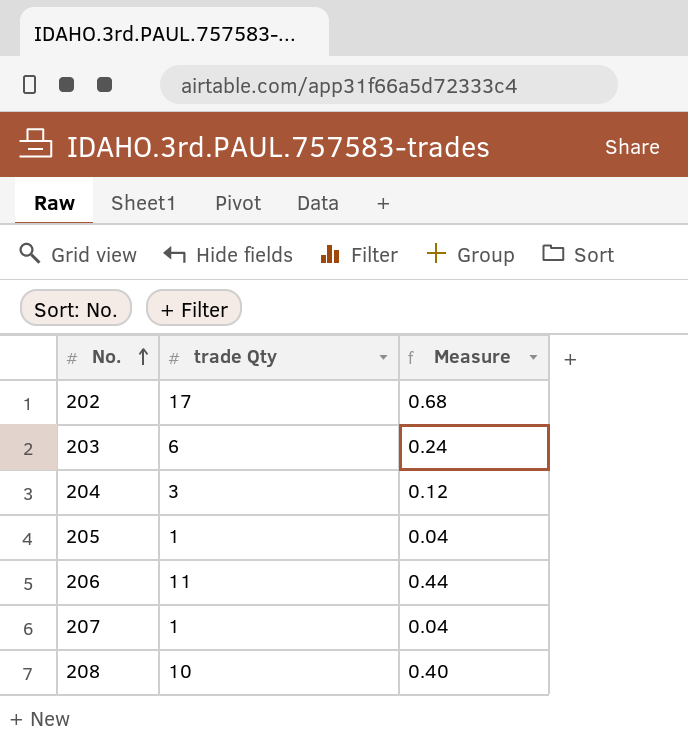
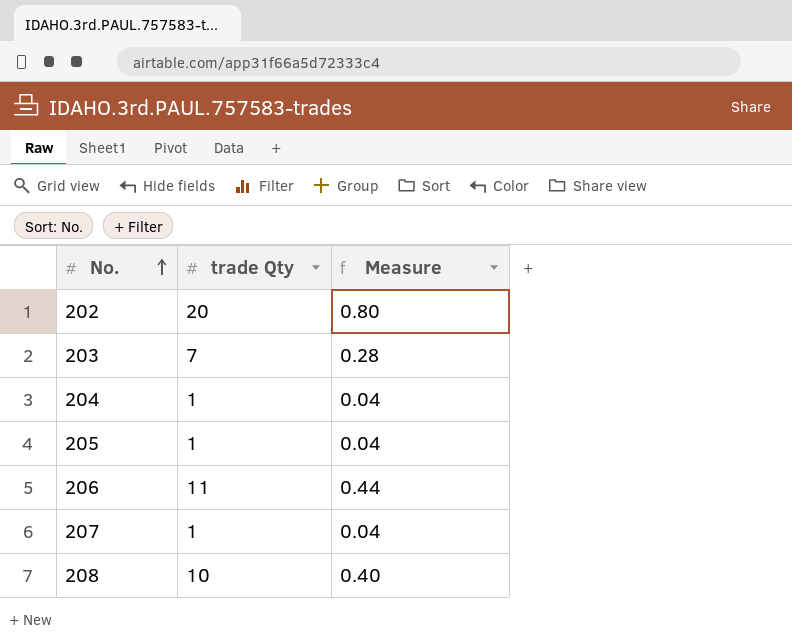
202 | trade Qty: 17 -> 20
202 | Measure: 0.68 -> 0.80
203 | trade Qty: 6 -> 7
203 | Measure: 0.24 -> 0.28
204 | trade Qty: 3 -> 1
204 | Measure: 0.12 -> 0.04

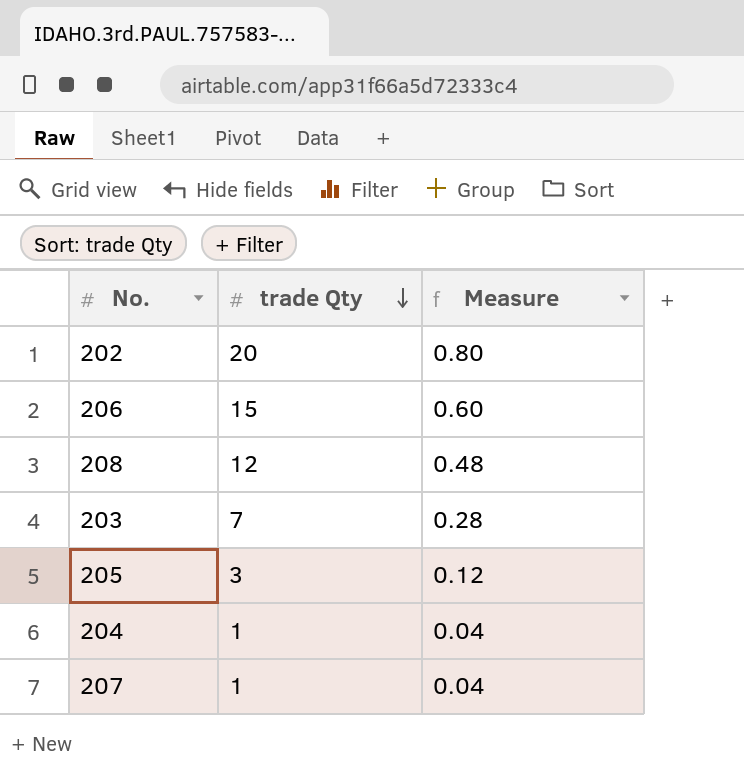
row order: No. ascending -> trade Qty descending
206 | trade Qty: 11 -> 15
206 | Measure: 0.44 -> 0.60
208 | trade Qty: 10 -> 12
208 | Measure: 0.40 -> 0.48
205 | trade Qty: 1 -> 3
205 | Measure: 0.04 -> 0.12

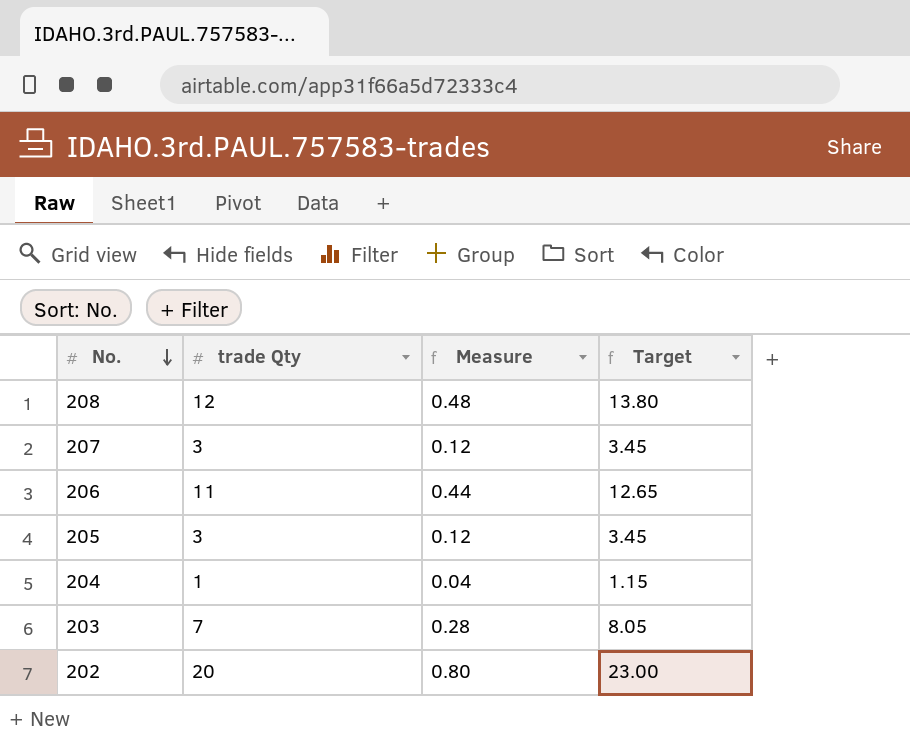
row order: trade Qty descending -> No. descending
column Target | formula: none -> [trade Qty] * 1.15
207 | trade Qty: 1 -> 3
207 | Measure: 0.04 -> 0.12
206 | trade Qty: 15 -> 11
206 | Measure: 0.60 -> 0.44

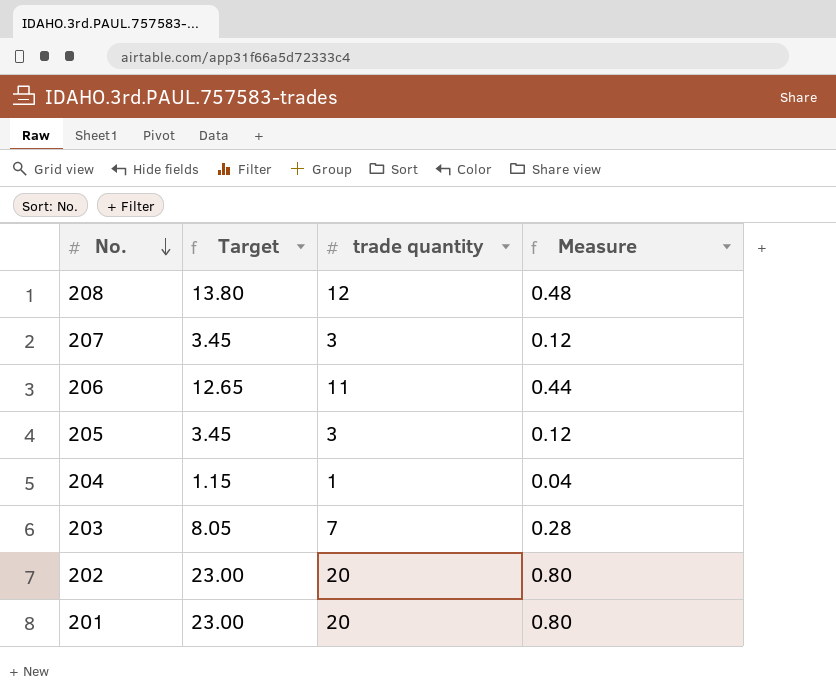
column Target | position: 4 -> 2
column name: trade Qty -> trade quantity
row 201: none -> 23.00 | 20 | 0.80

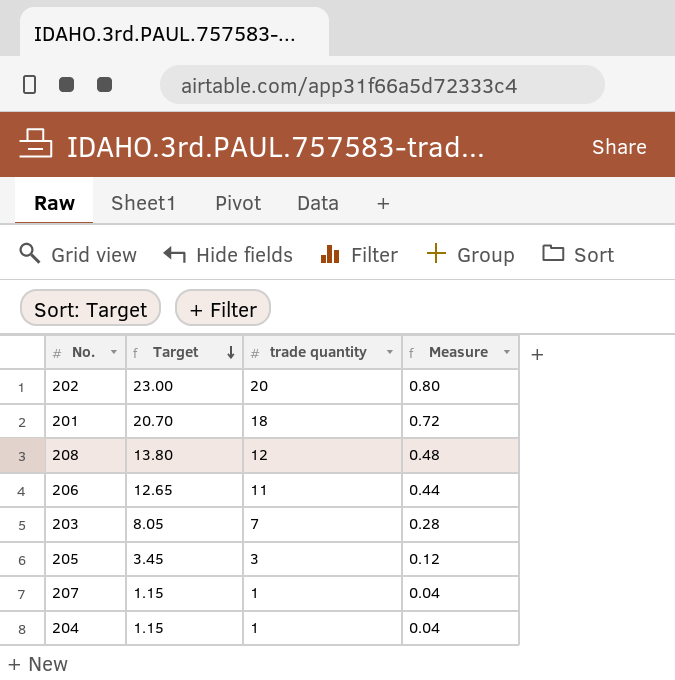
row order: No. descending -> Target descending
201 | Target: 23.00 -> 20.70
201 | trade quantity: 20 -> 18
201 | Measure: 0.80 -> 0.72
207 | Target: 3.45 -> 1.15
207 | trade quantity: 3 -> 1
207 | Measure: 0.12 -> 0.04

